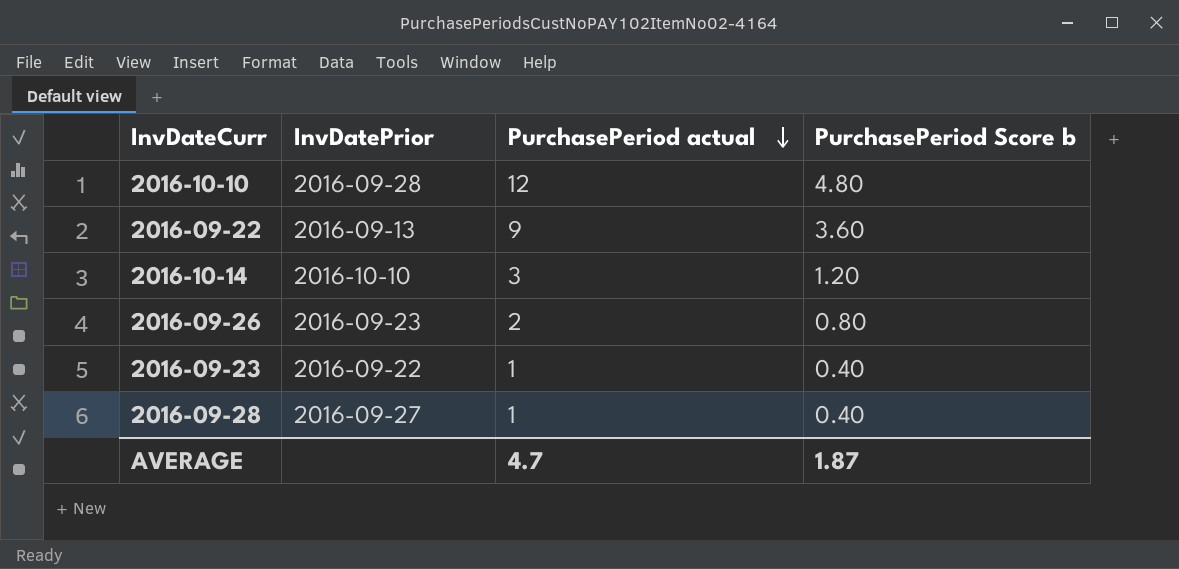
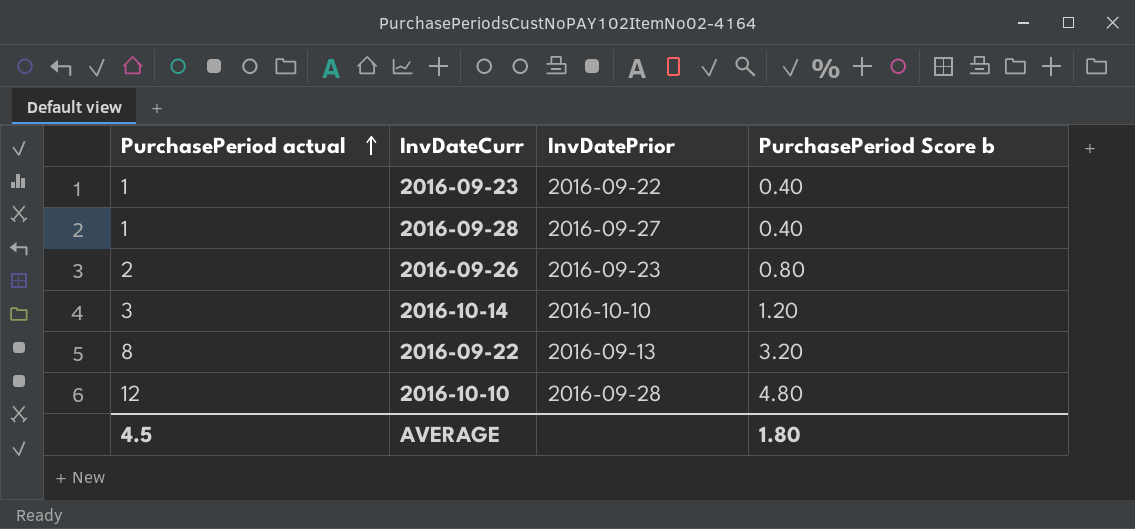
row order: PurchasePeriod actual descending -> PurchasePeriod actual ascending
column PurchasePeriod actual | position: 3 -> 1
2016-09-22 | PurchasePeriod actual: 9 -> 8
2016-09-22 | PurchasePeriod Score b: 3.60 -> 3.20
AVERAGE | PurchasePeriod actual: 4.7 -> 4.5
AVERAGE | PurchasePeriod Score b: 1.87 -> 1.80

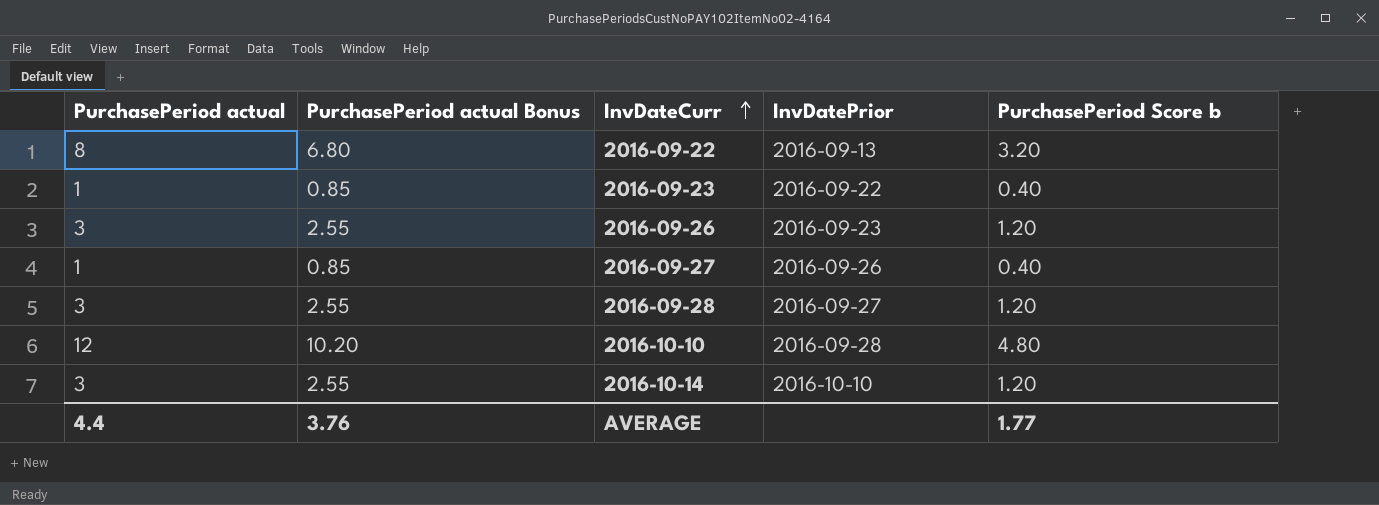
row order: PurchasePeriod actual ascending -> InvDateCurr ascending
column PurchasePeriod actual Bonus | formula: none -> [PurchasePeriod actual] * 0.85
2016-09-26 | PurchasePeriod actual: 2 -> 3
2016-09-26 | PurchasePeriod Score b: 0.80 -> 1.20
row 2016-09-27: none -> 1 | 0.85 | 2016-09-26 | 0.40
2016-09-28 | PurchasePeriod actual: 1 -> 3
2016-09-28 | PurchasePeriod Score b: 0.40 -> 1.20
AVERAGE | PurchasePeriod actual: 4.5 -> 4.4
AVERAGE | PurchasePeriod Score b: 1.80 -> 1.77

